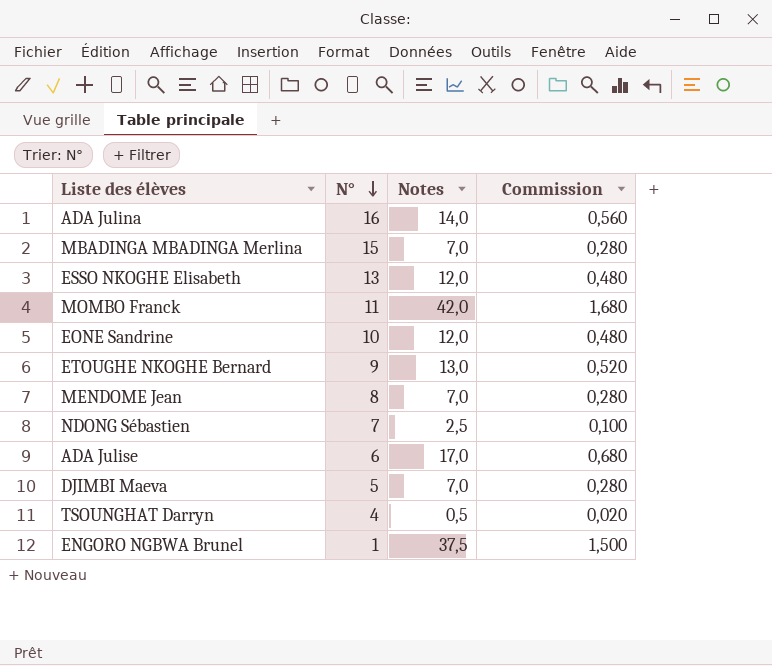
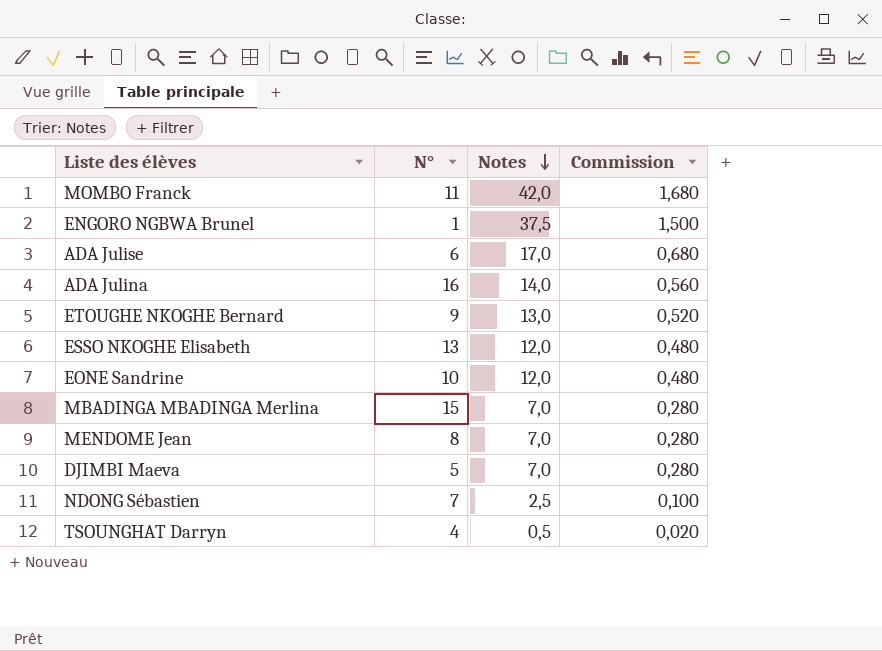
row order: N° descending -> Notes descending

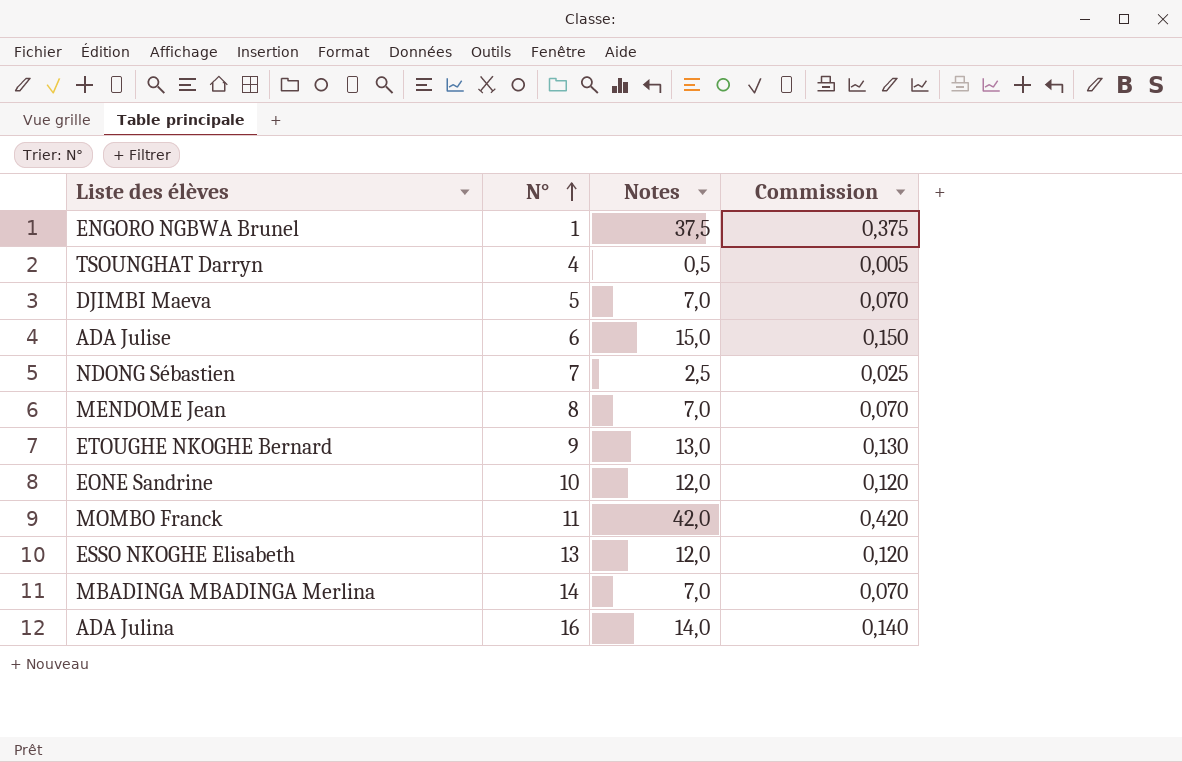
row order: Notes descending -> N° ascending
column Commission | formula: [Notes] * 0,04 -> [Notes] * 0,01
ADA Julise | Notes: 17,0 -> 15,0
MBADINGA MBADINGA Merlina | N°: 15 -> 14

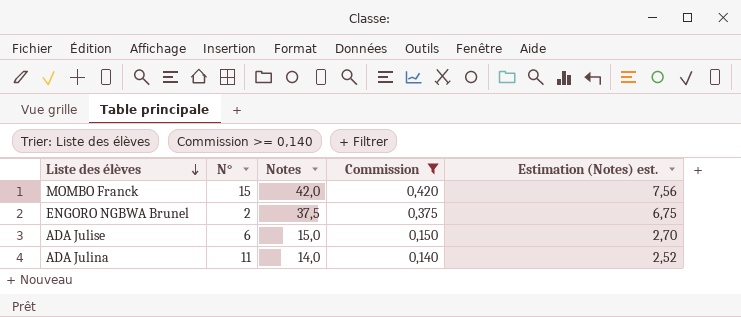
filter: none -> Commission >= 0,140
row order: N° ascending -> Liste des élèves descending
column Estimation (Notes) est. | formula: none -> [Notes] * 0,18
MOMBO Franck | N°: 11 -> 15
ENGORO NGBWA Brunel | N°: 1 -> 2
ADA Julina | N°: 16 -> 11

